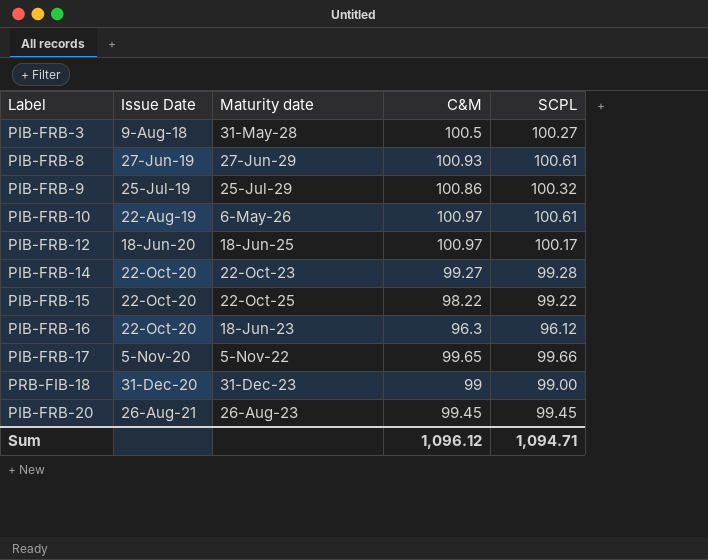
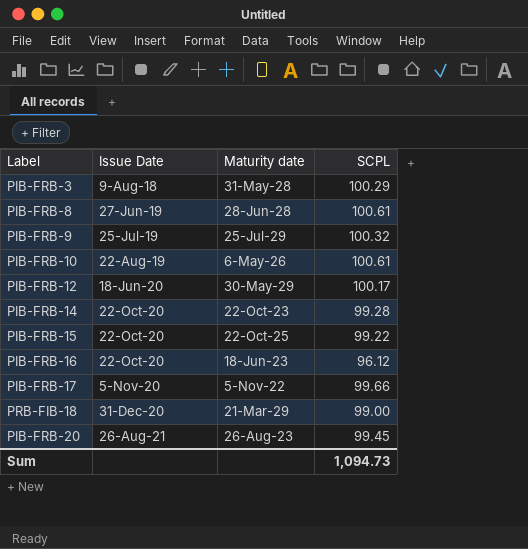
column C&M | position: 4 -> none
PIB-FRB-3 | SCPL: 100.27 -> 100.29
PIB-FRB-8 | Maturity date: 27-Jun-29 -> 28-Jun-28
PIB-FRB-12 | Maturity date: 18-Jun-25 -> 30-May-29
PRB-FIB-18 | Maturity date: 31-Dec-23 -> 21-Mar-29
Sum | SCPL: 1,094.71 -> 1,094.73

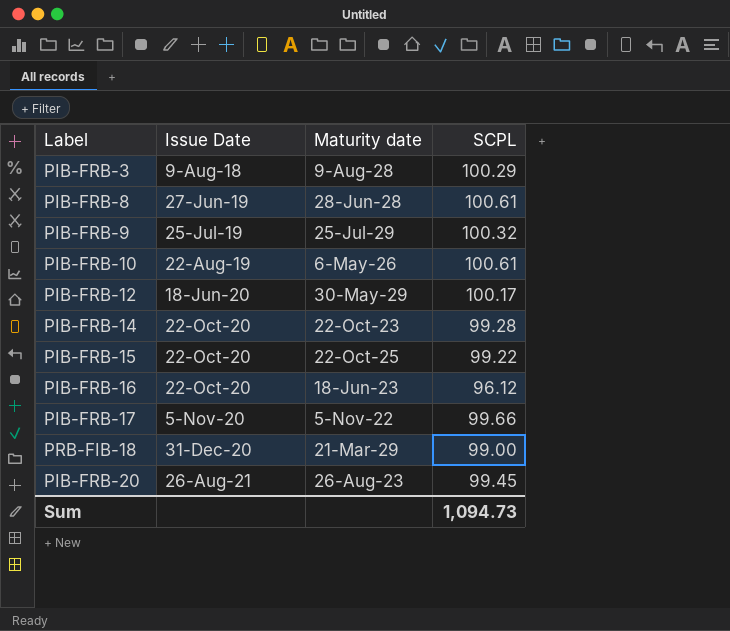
PIB-FRB-3 | Maturity date: 31-May-28 -> 9-Aug-28

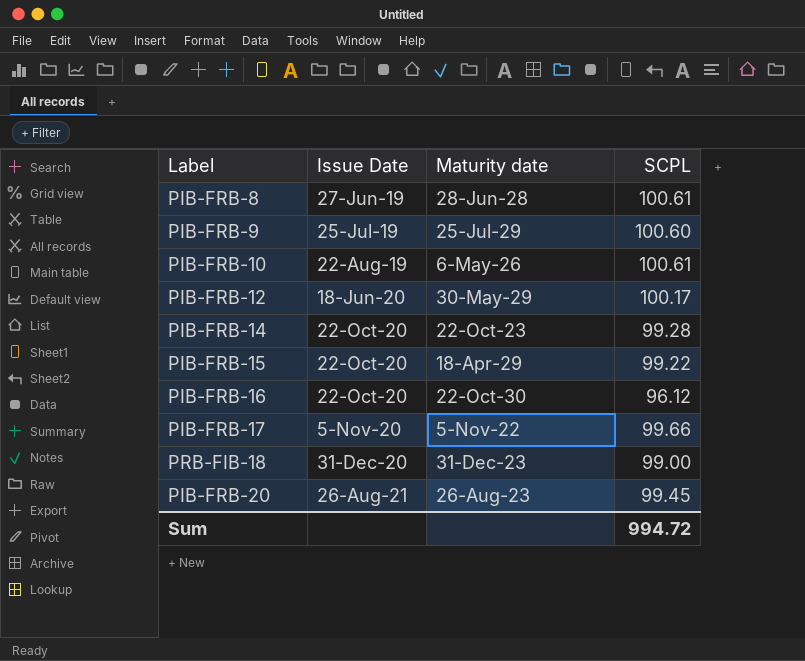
row PIB-FRB-3: 9-Aug-18 | 9-Aug-28 | 100.29 -> none
PIB-FRB-9 | SCPL: 100.32 -> 100.60
PIB-FRB-15 | Maturity date: 22-Oct-25 -> 18-Apr-29
PIB-FRB-16 | Maturity date: 18-Jun-23 -> 22-Oct-30
PRB-FIB-18 | Maturity date: 21-Mar-29 -> 31-Dec-23
Sum | SCPL: 1,094.73 -> 994.72

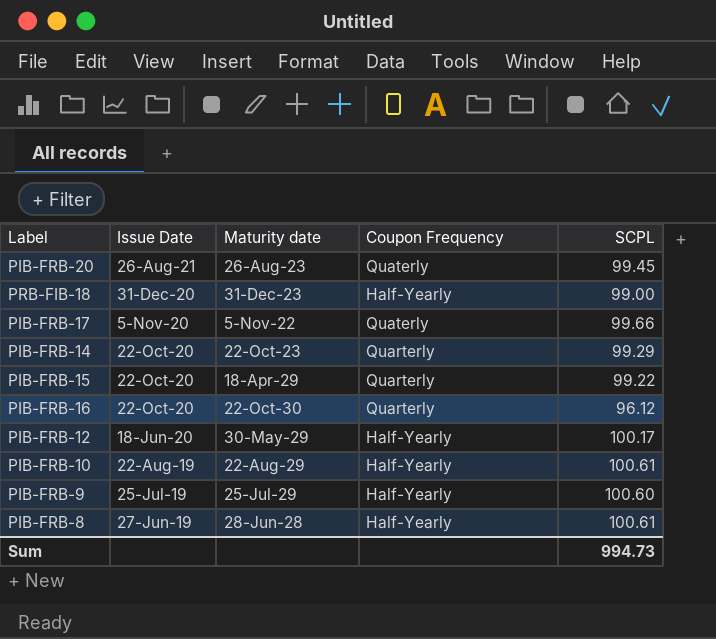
row order: Issue Date ascending -> Issue Date descending
column Coupon Frequency | position: none -> 4
PIB-FRB-14 | SCPL: 99.28 -> 99.29
PIB-FRB-10 | Maturity date: 6-May-26 -> 22-Aug-29
Sum | SCPL: 994.72 -> 994.73

